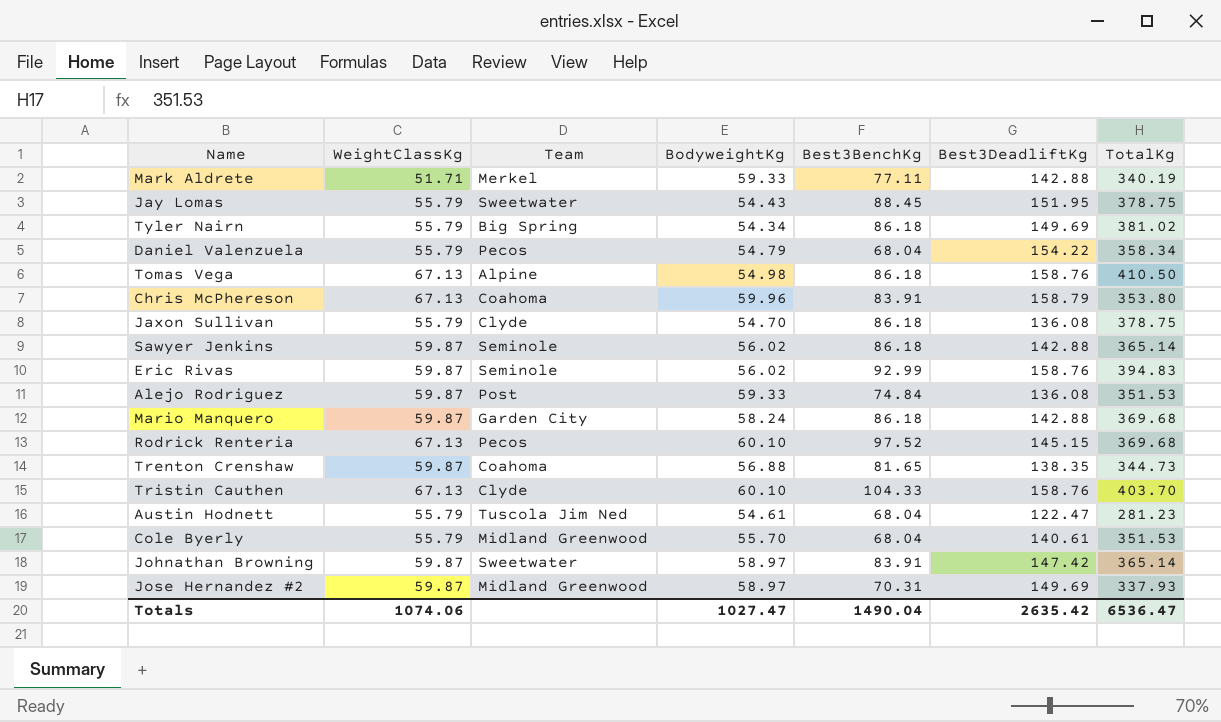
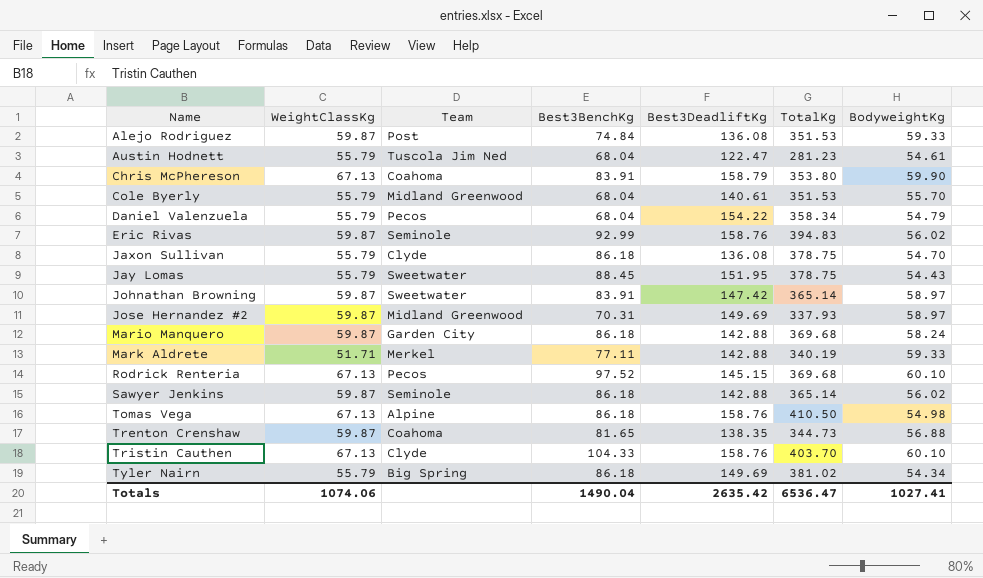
row order: none -> Name ascending
column BodyweightKg | position: 4 -> 7
Chris McPhereson | BodyweightKg: 59.96 -> 59.90
Totals | BodyweightKg: 1027.47 -> 1027.41

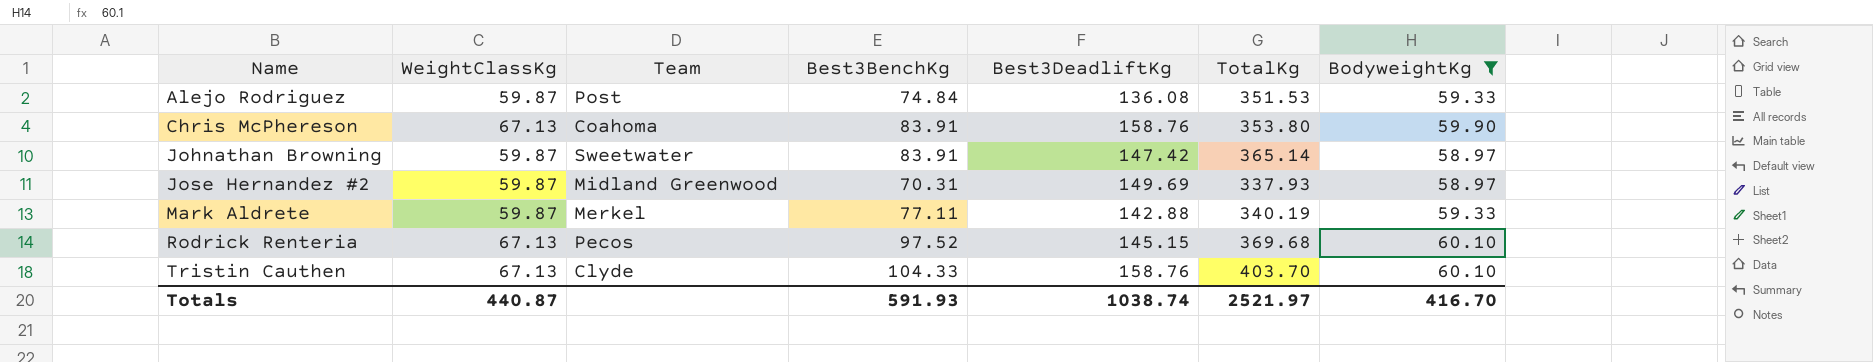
filter: none -> BodyweightKg >= 58.97
Chris McPhereson | Best3DeadliftKg: 158.79 -> 158.76
Mark Aldrete | WeightClassKg: 51.71 -> 59.87
Totals | WeightClassKg: 1074.06 -> 440.87
Totals | Best3BenchKg: 1490.04 -> 591.93
Totals | Best3DeadliftKg: 2635.42 -> 1038.74
Totals | TotalKg: 6536.47 -> 2521.97
Totals | BodyweightKg: 1027.41 -> 416.70

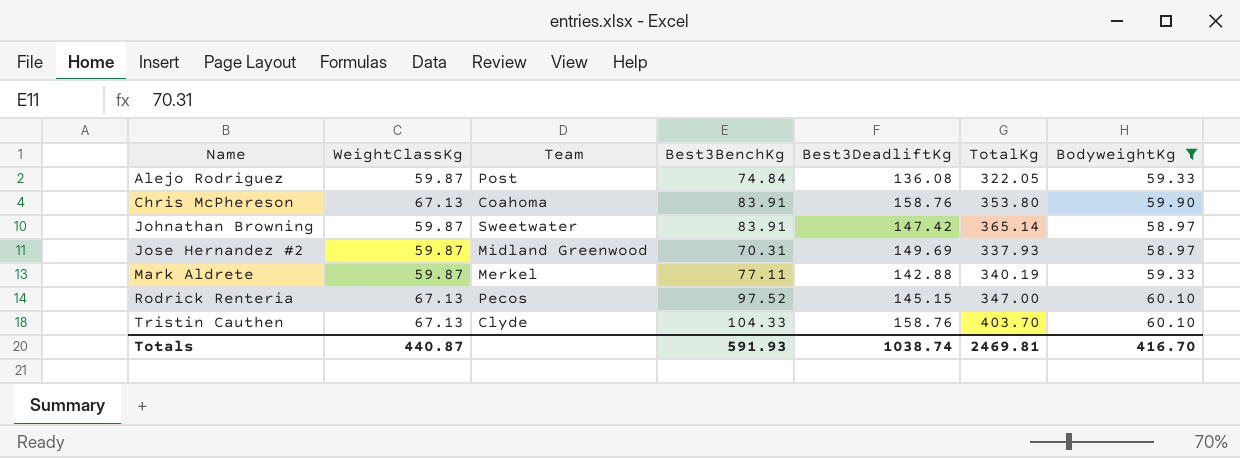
Alejo Rodriguez | TotalKg: 351.53 -> 322.05
Rodrick Renteria | TotalKg: 369.68 -> 347.00
Totals | TotalKg: 2521.97 -> 2469.81

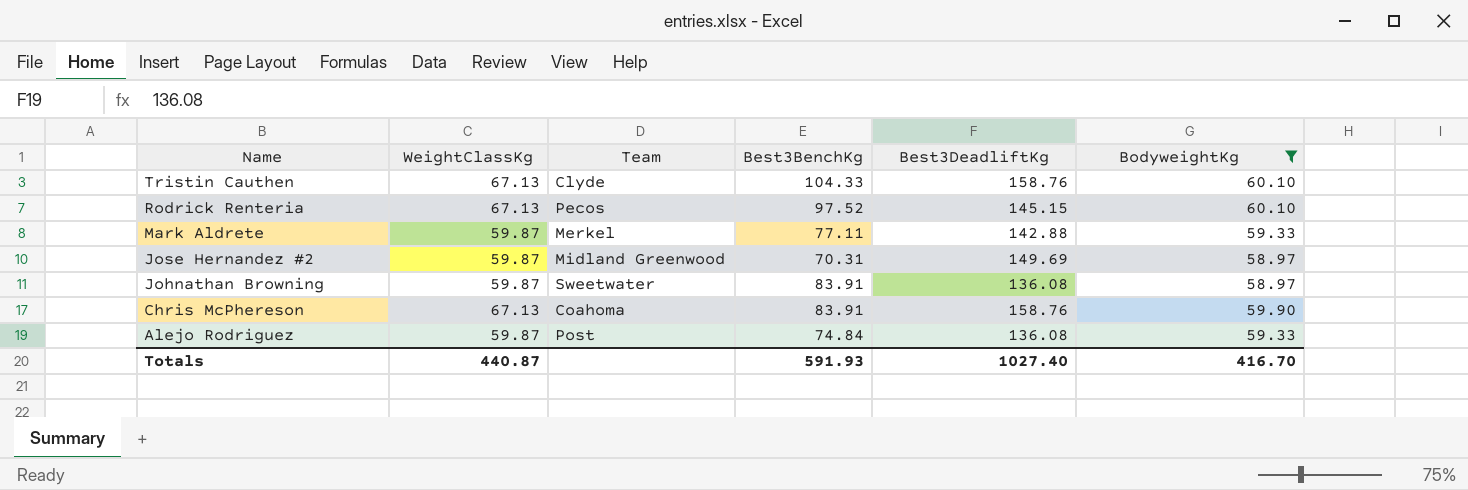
row order: Name ascending -> Name descending
column TotalKg | position: 6 -> none
Johnathan Browning | Best3DeadliftKg: 147.42 -> 136.08
Totals | Best3DeadliftKg: 1038.74 -> 1027.40

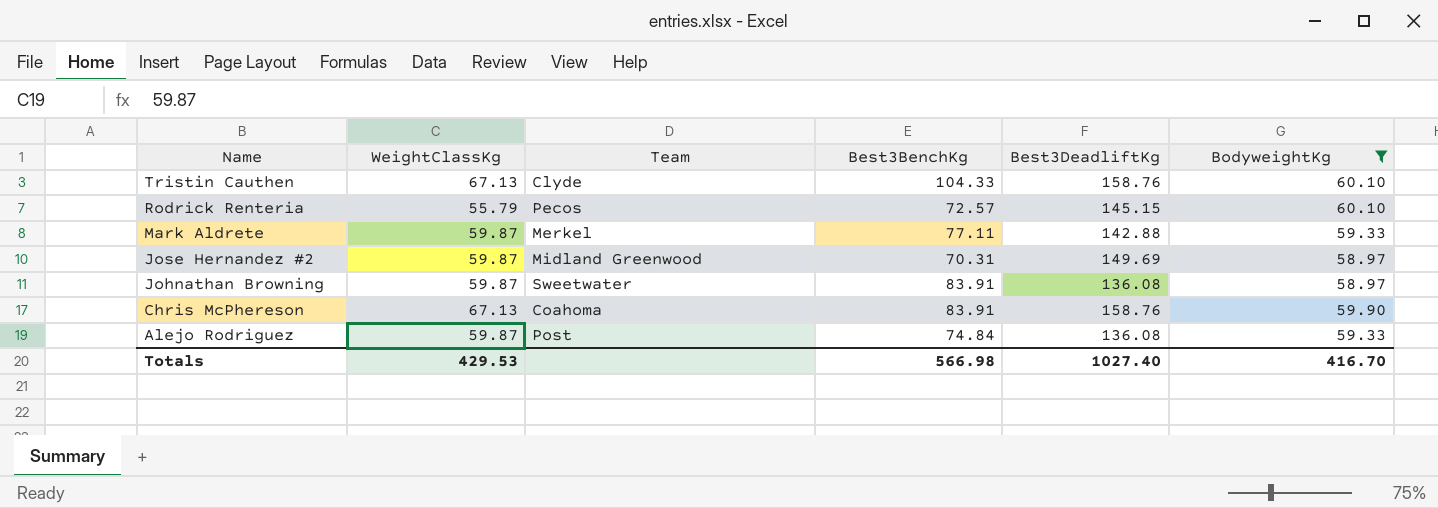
Rodrick Renteria | WeightClassKg: 67.13 -> 55.79
Rodrick Renteria | Best3BenchKg: 97.52 -> 72.57
Totals | WeightClassKg: 440.87 -> 429.53
Totals | Best3BenchKg: 591.93 -> 566.98

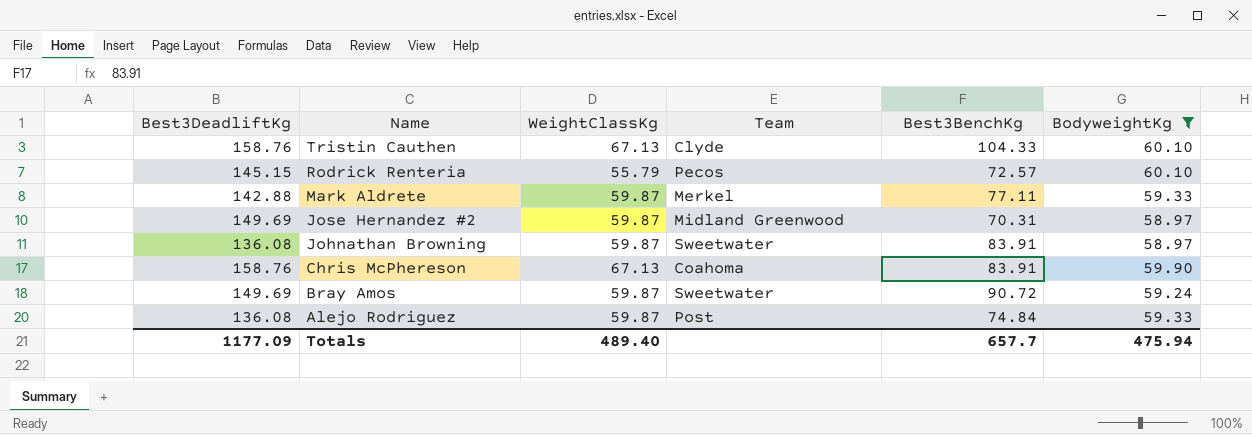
column Best3DeadliftKg | position: 5 -> 1
row Bray Amos: none -> 149.69 | 59.87 | Sweetwater | 90.72 | 59.24
Totals | Best3DeadliftKg: 1027.40 -> 1177.09
Totals | WeightClassKg: 429.53 -> 489.40
Totals | Best3BenchKg: 566.98 -> 657.7
Totals | BodyweightKg: 416.70 -> 475.94

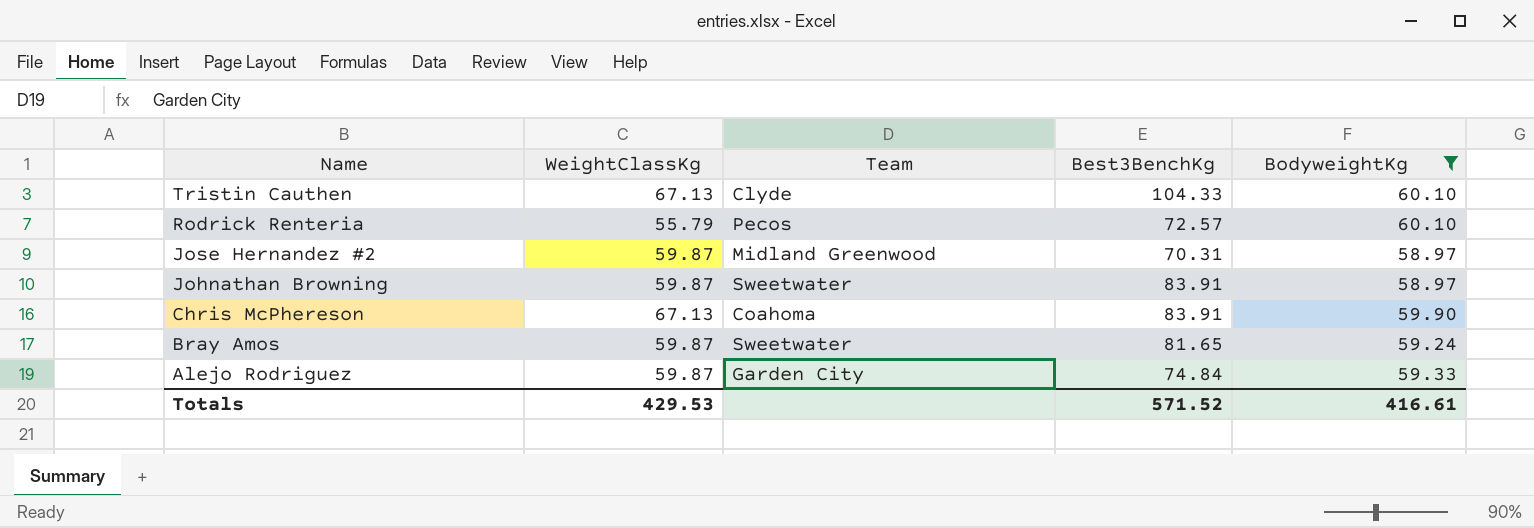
column Best3DeadliftKg | position: 1 -> none
row Mark Aldrete: 142.88 | 59.87 | Merkel | 77.11 | 59.33 -> none
Bray Amos | Best3BenchKg: 90.72 -> 81.65
Alejo Rodriguez | Team: Post -> Garden City
Totals | WeightClassKg: 489.40 -> 429.53
Totals | Best3BenchKg: 657.7 -> 571.52
Totals | BodyweightKg: 475.94 -> 416.61

